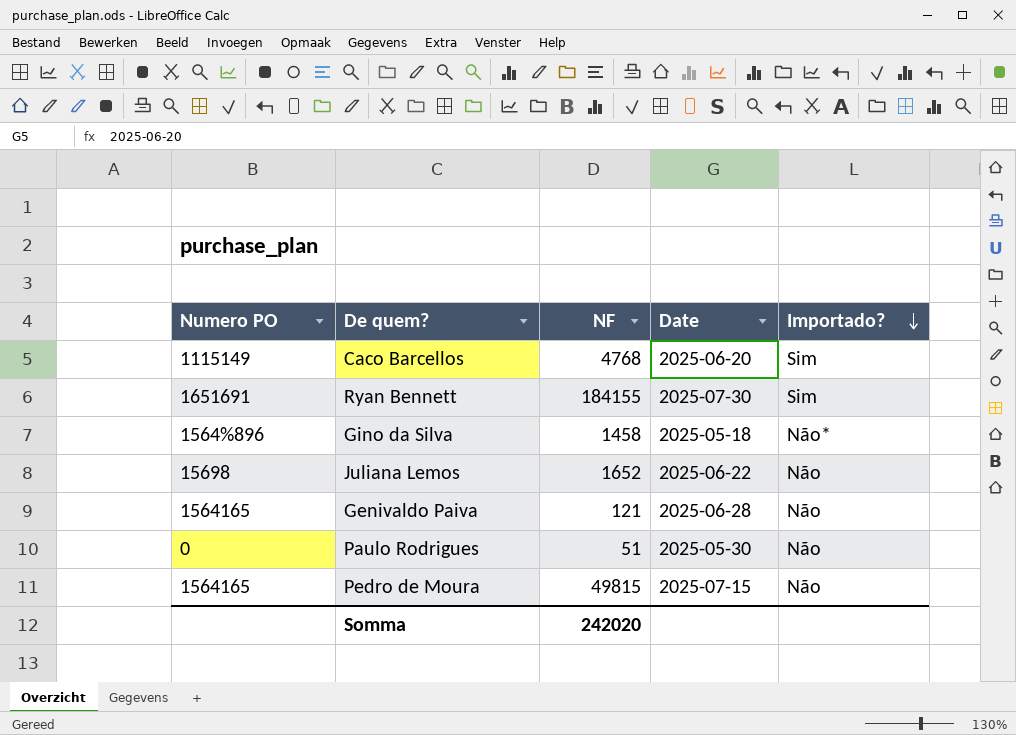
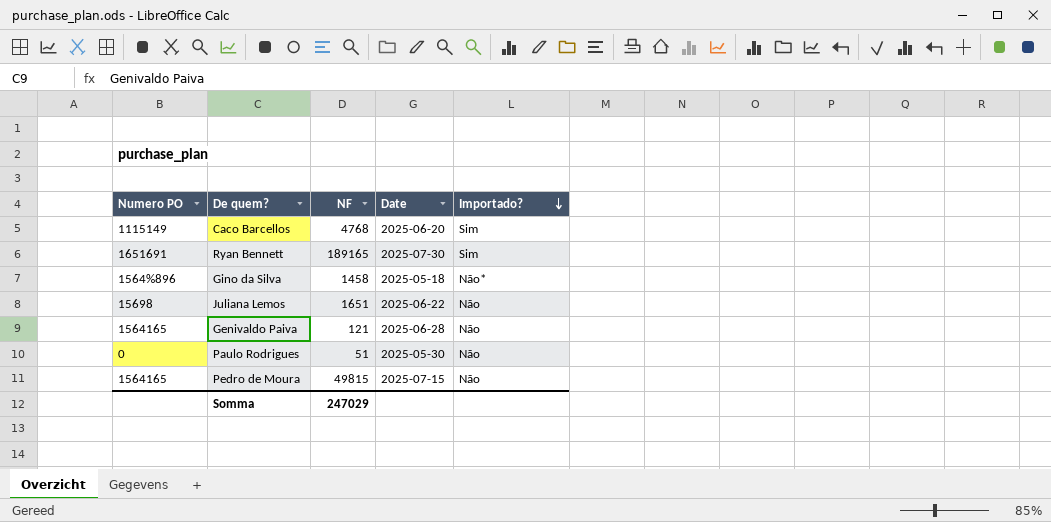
Ryan Bennett | NF: 184155 -> 189165
Juliana Lemos | NF: 1652 -> 1651
Somma | NF: 242020 -> 247029

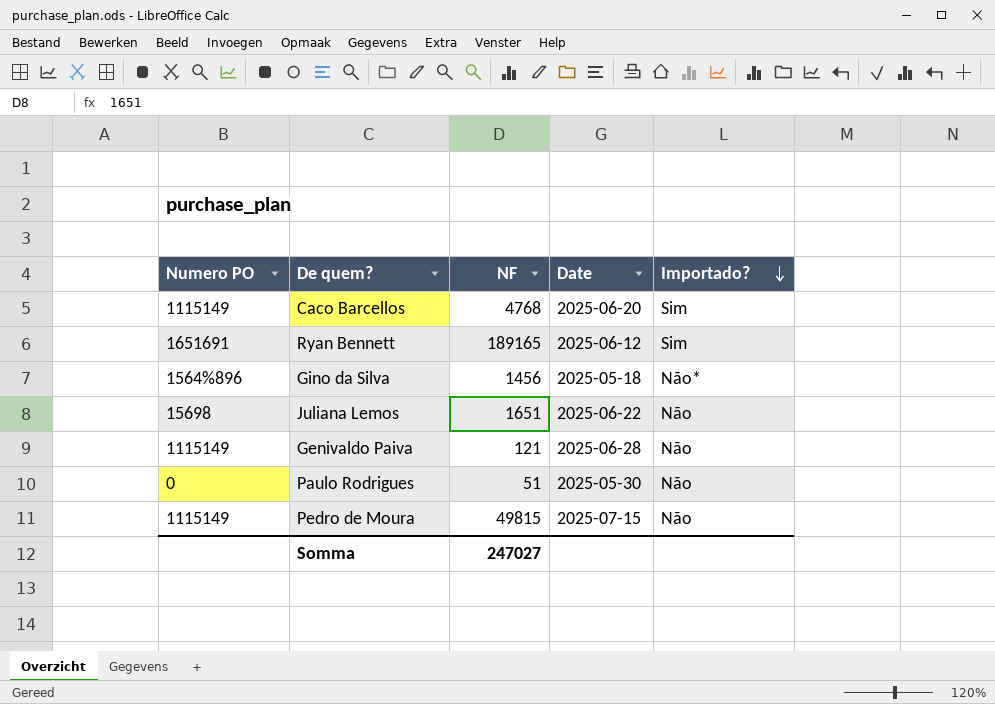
Ryan Bennett | Date: 2025-07-30 -> 2025-06-12
Gino da Silva | NF: 1458 -> 1456
Genivaldo Paiva | Numero PO: 1564165 -> 1115149
Pedro de Moura | Numero PO: 1564165 -> 1115149
Somma | NF: 247029 -> 247027

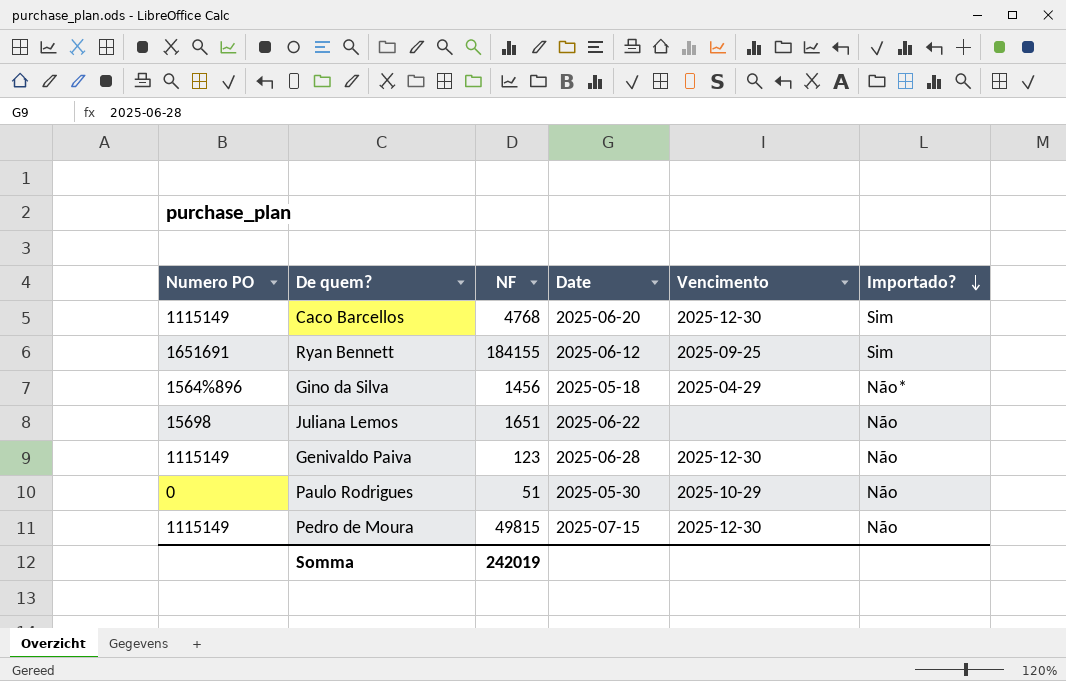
column Vencimento | position: none -> 5
Ryan Bennett | NF: 189165 -> 184155
Genivaldo Paiva | NF: 121 -> 123
Somma | NF: 247027 -> 242019

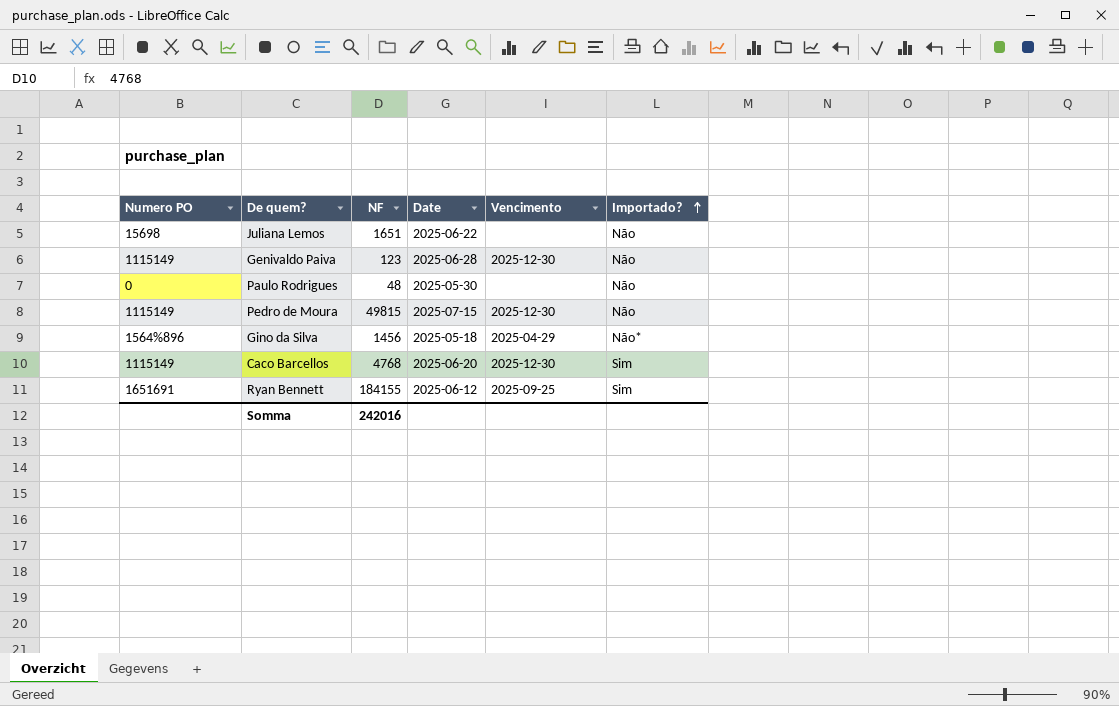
row order: Importado? descending -> Importado? ascending
Paulo Rodrigues | NF: 51 -> 48
Paulo Rodrigues | Vencimento: 2025-10-29 -> none
Somma | NF: 242019 -> 242016

